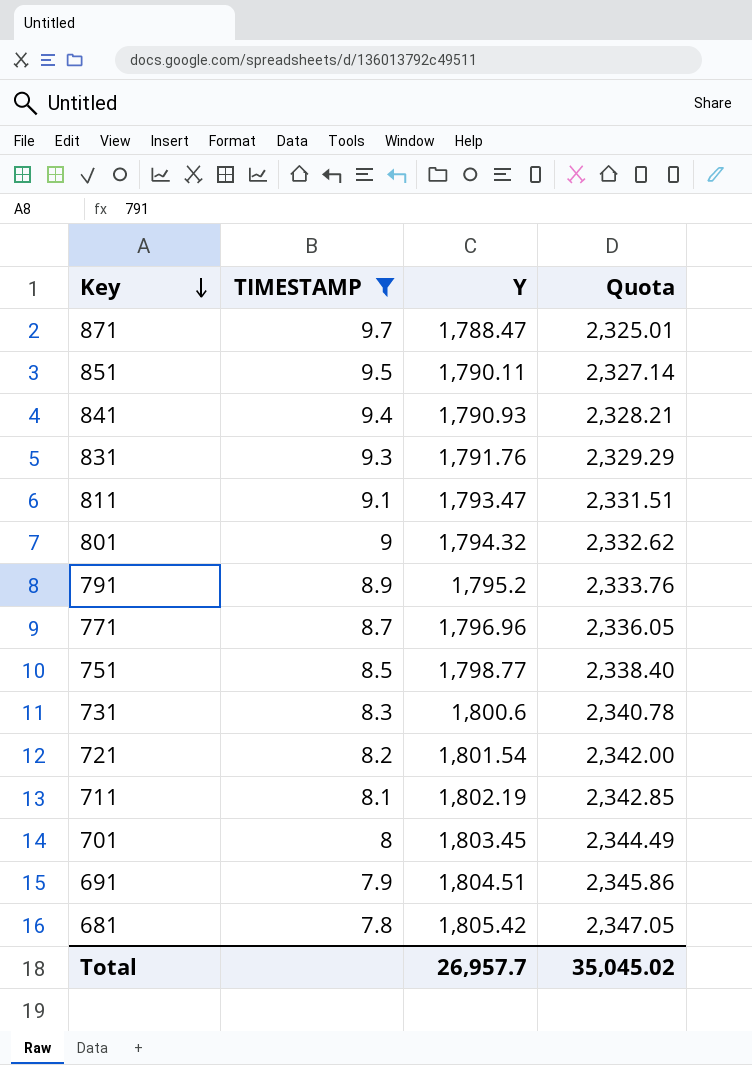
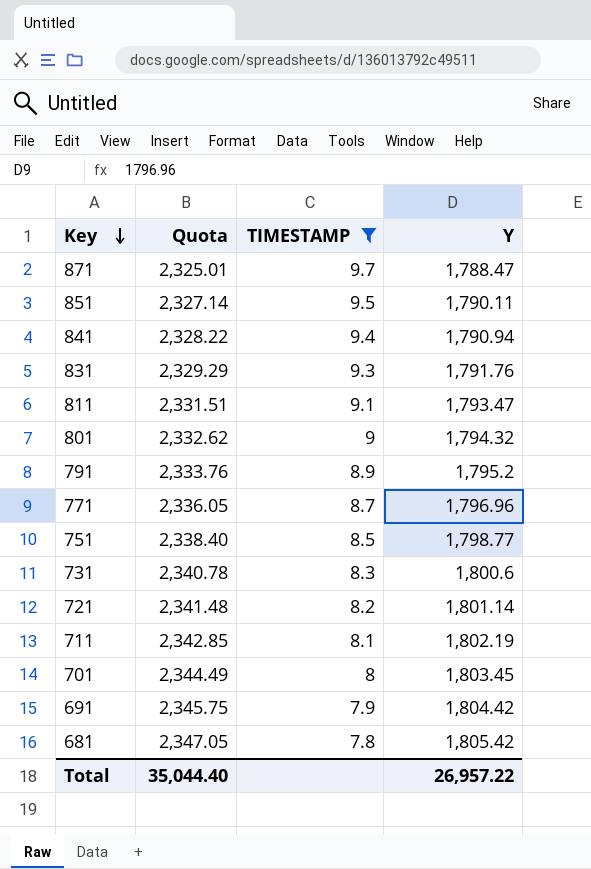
column Quota | position: 4 -> 2
841 | Quota: 2,328.21 -> 2,328.22
841 | Y: 1,790.93 -> 1,790.94
721 | Quota: 2,342.00 -> 2,341.48
721 | Y: 1,801.54 -> 1,801.14
691 | Quota: 2,345.86 -> 2,345.75
691 | Y: 1,804.51 -> 1,804.42
Total | Quota: 35,045.02 -> 35,044.40
Total | Y: 26,957.7 -> 26,957.22

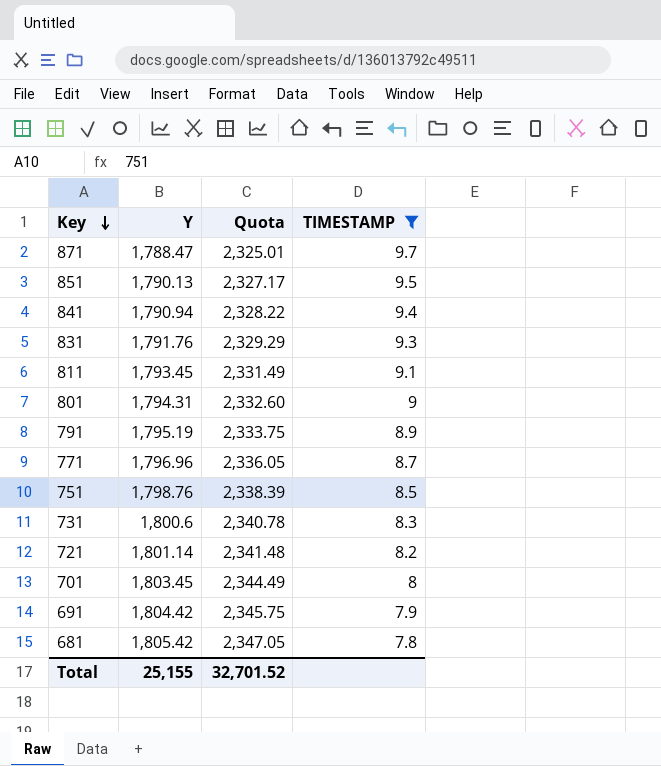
column Y | position: 4 -> 2
row 711: 2,342.85 | 8.1 | 1,802.19 -> none
851 | Y: 1,790.11 -> 1,790.13
851 | Quota: 2,327.14 -> 2,327.17
811 | Y: 1,793.47 -> 1,793.45
811 | Quota: 2,331.51 -> 2,331.49
801 | Y: 1,794.32 -> 1,794.31
801 | Quota: 2,332.62 -> 2,332.60
791 | Y: 1,795.2 -> 1,795.19
791 | Quota: 2,333.76 -> 2,333.75
751 | Y: 1,798.77 -> 1,798.76
751 | Quota: 2,338.40 -> 2,338.39
Total | Y: 26,957.22 -> 25,155
Total | Quota: 35,044.40 -> 32,701.52

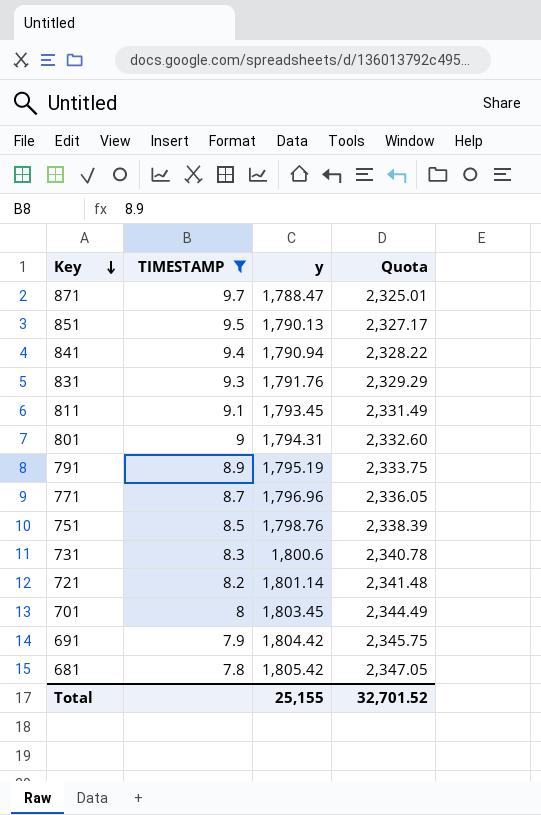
column TIMESTAMP | position: 4 -> 2
column name: Y -> y

